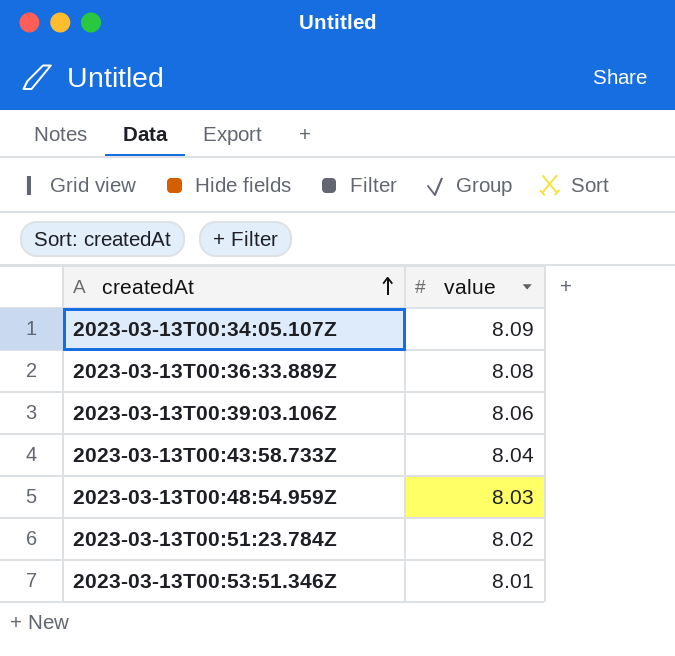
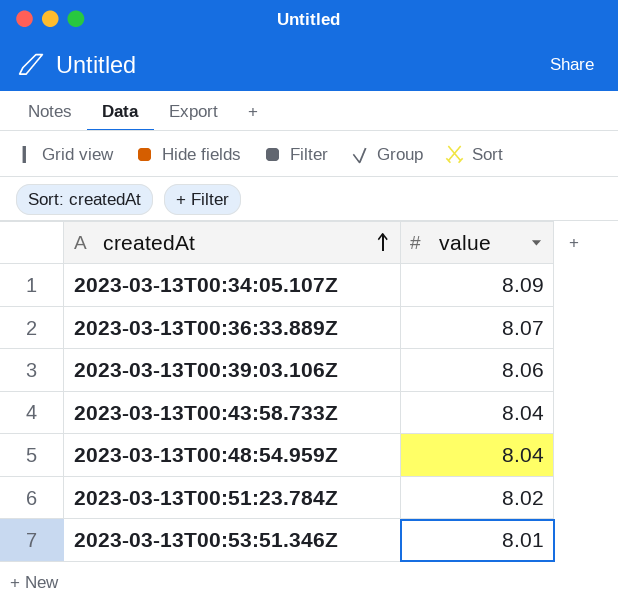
2023-03-13T00:36:33.889Z | value: 8.08 -> 8.07
2023-03-13T00:48:54.959Z | value: 8.03 -> 8.04

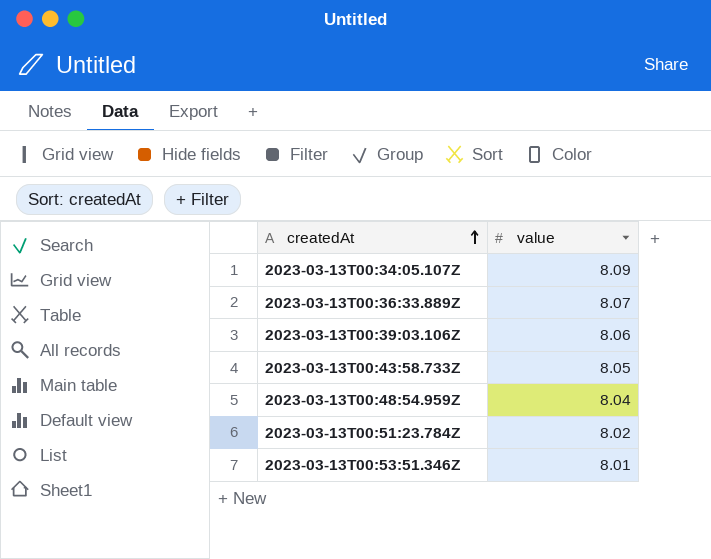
2023-03-13T00:43:58.733Z | value: 8.04 -> 8.05

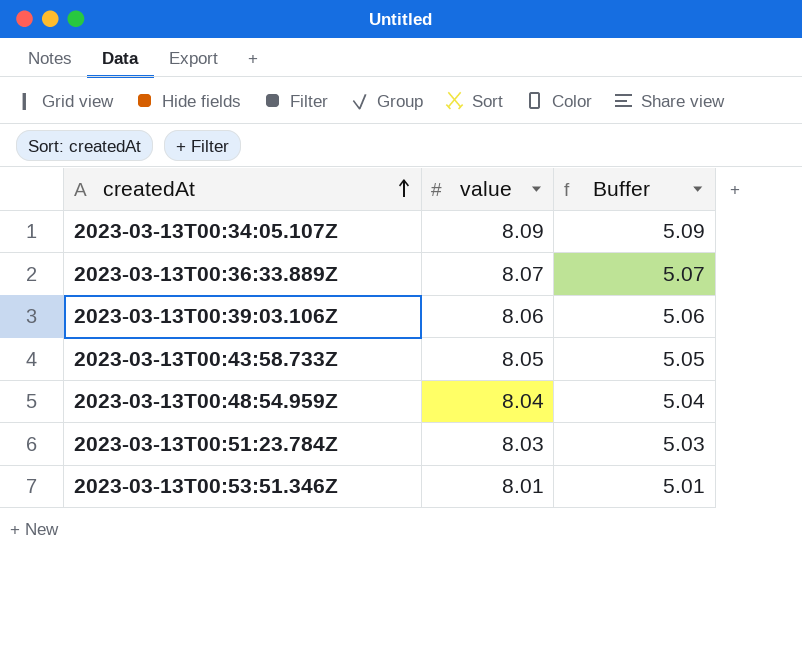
column Buffer | formula: none -> [value] - 3
2023-03-13T00:51:23.784Z | value: 8.02 -> 8.03

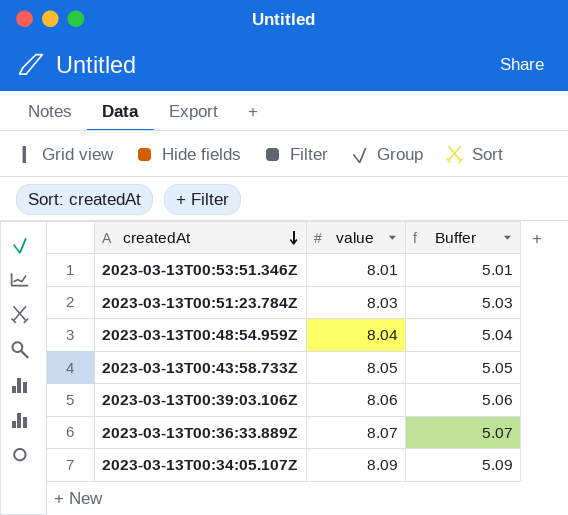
row order: createdAt ascending -> createdAt descending

